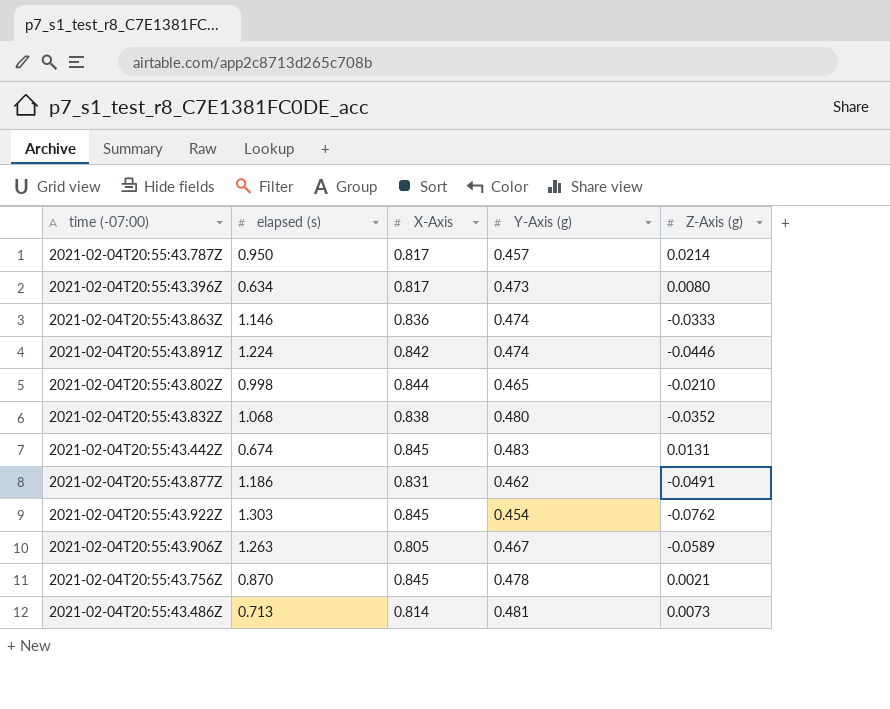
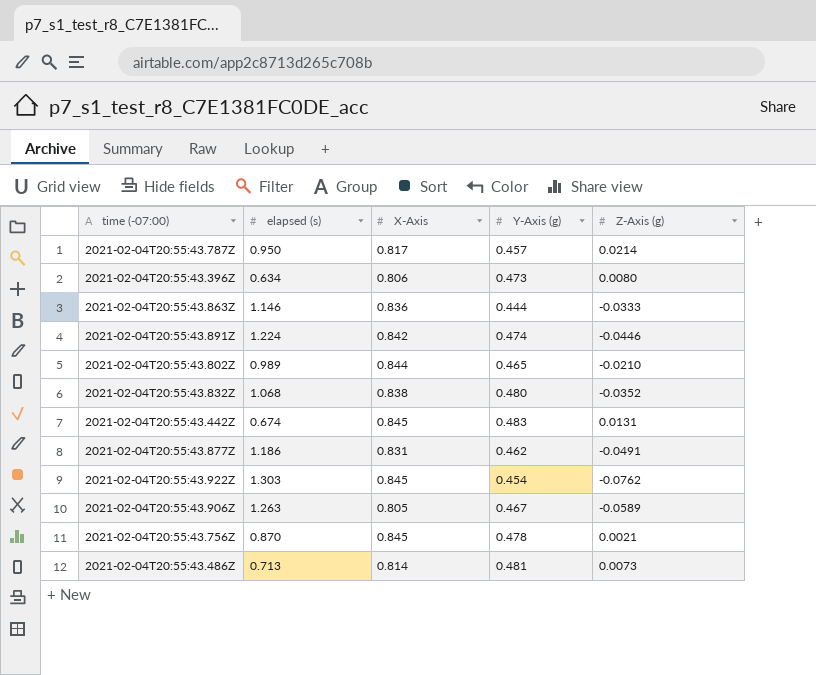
2021-02-04T20:55:43.396Z | X-Axis: 0.817 -> 0.806
2021-02-04T20:55:43.863Z | Y-Axis (g): 0.474 -> 0.444
2021-02-04T20:55:43.802Z | elapsed (s): 0.998 -> 0.989

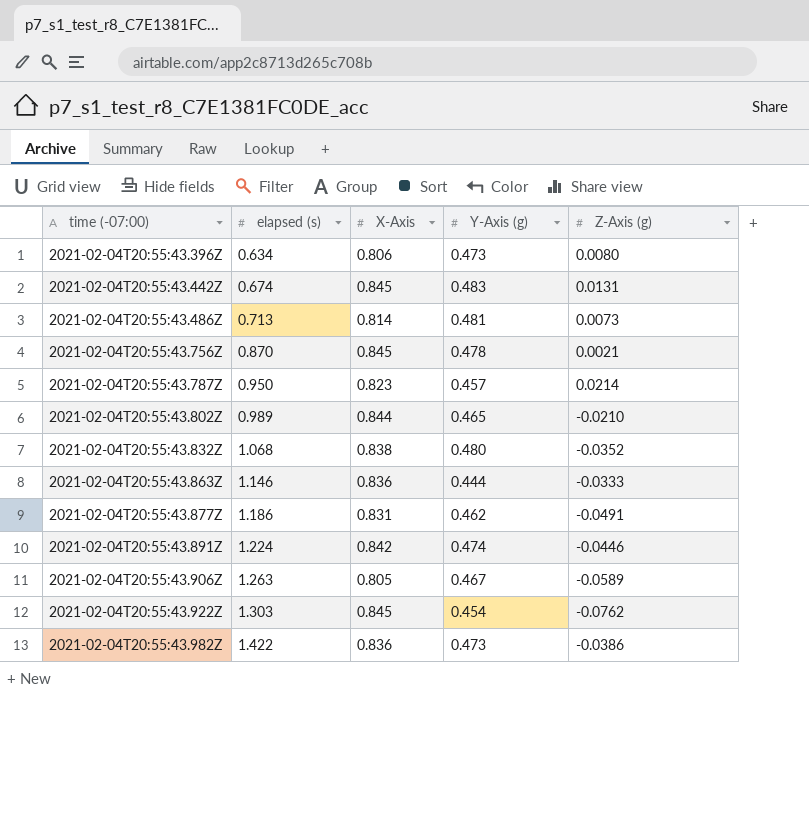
row order: none -> time (-07:00) ascending
2021-02-04T20:55:43.787Z | X-Axis: 0.817 -> 0.823
row 2021-02-04T20:55:43.982Z: none -> 1.422 | 0.836 | 0.473 | -0.0386

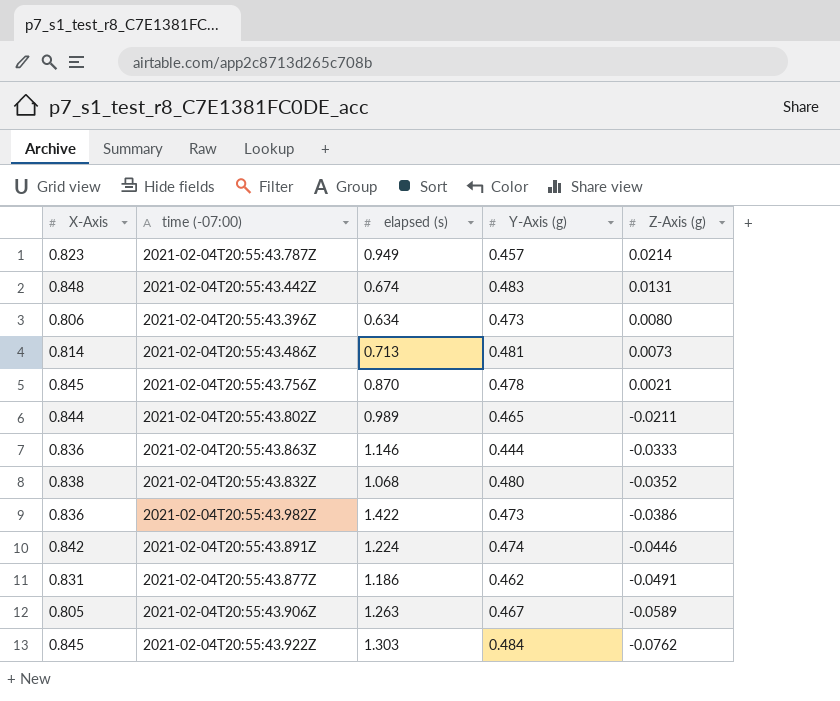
row order: time (-07:00) ascending -> Z-Axis (g) descending
column X-Axis | position: 3 -> 1
2021-02-04T20:55:43.787Z | elapsed (s): 0.950 -> 0.949
2021-02-04T20:55:43.442Z | X-Axis: 0.845 -> 0.848
2021-02-04T20:55:43.802Z | Z-Axis (g): -0.0210 -> -0.0211
2021-02-04T20:55:43.922Z | Y-Axis (g): 0.454 -> 0.484

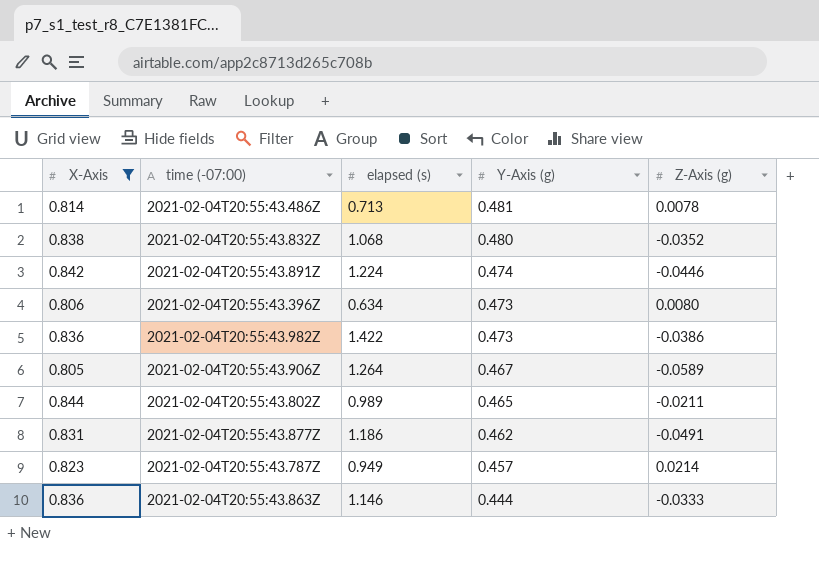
filter: none -> X-Axis <= 0.844
row order: Z-Axis (g) descending -> Y-Axis (g) descending
2021-02-04T20:55:43.486Z | Z-Axis (g): 0.0073 -> 0.0078
2021-02-04T20:55:43.906Z | elapsed (s): 1.263 -> 1.264

